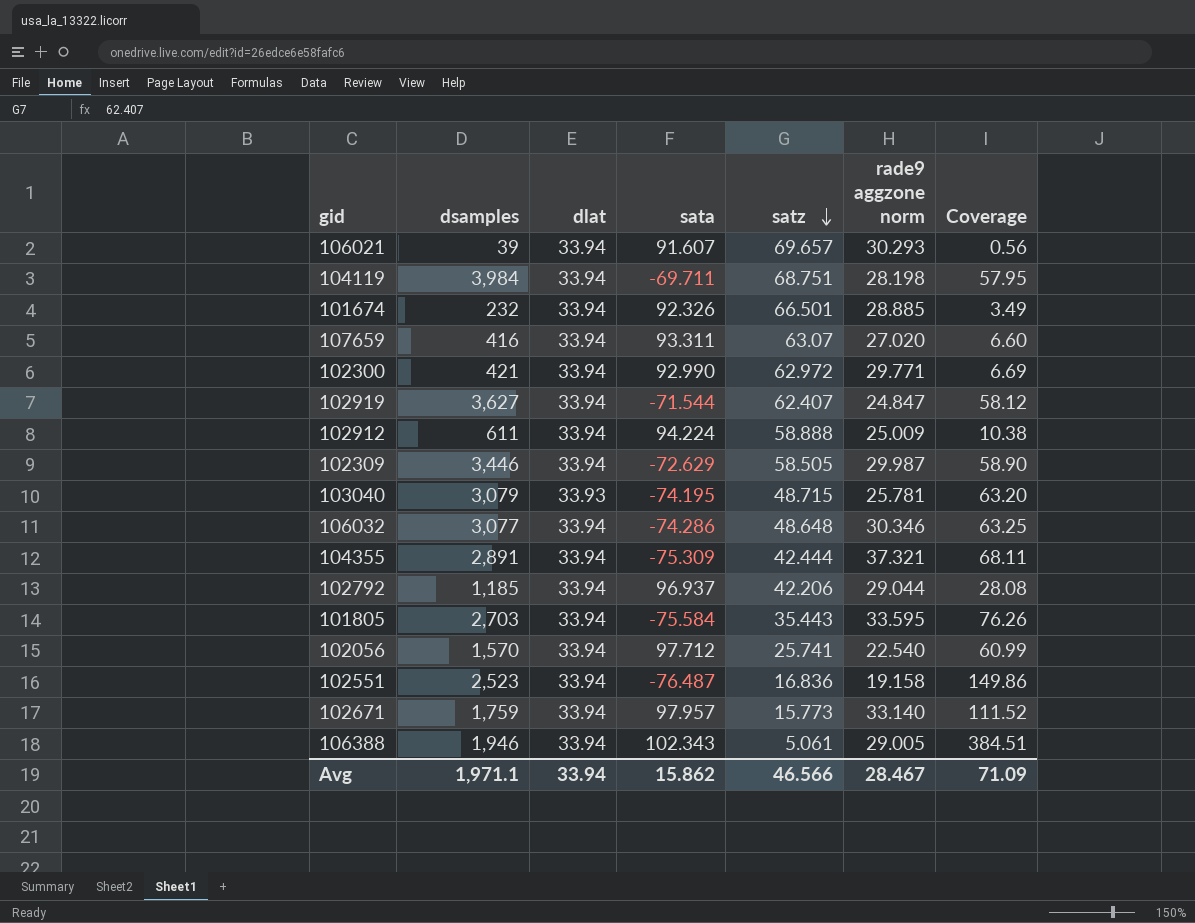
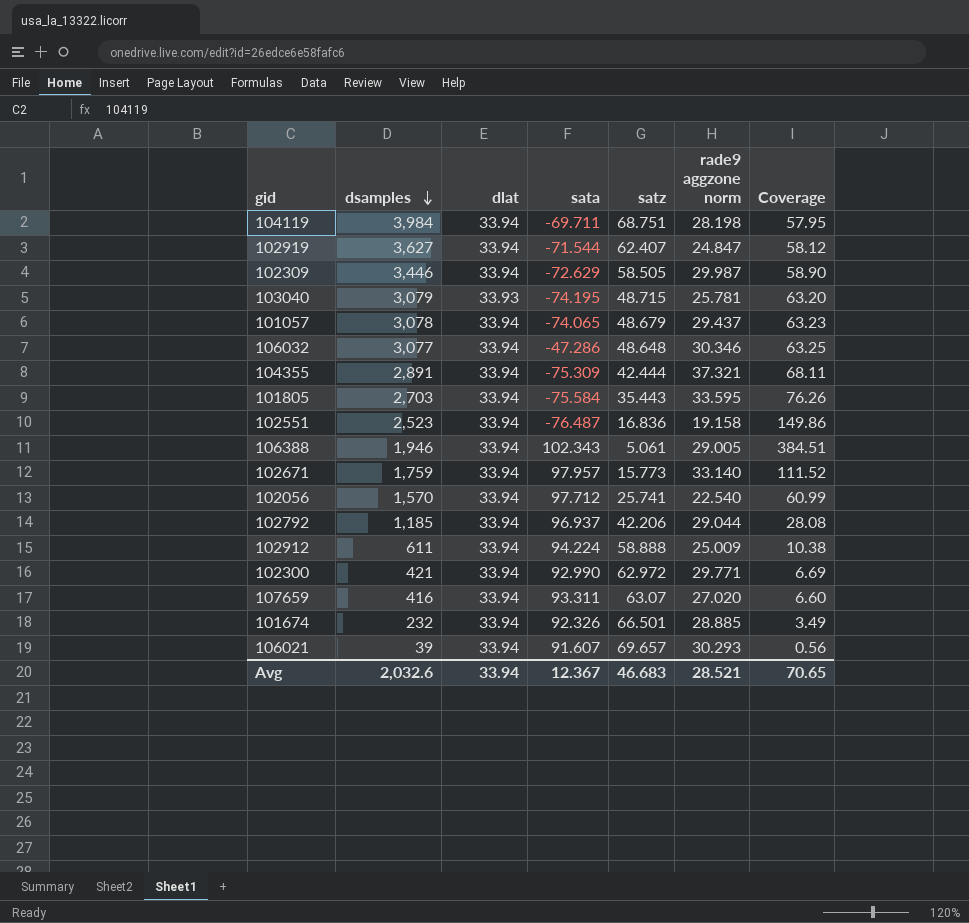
row order: satz descending -> dsamples descending
row 101057: none -> 3,078 | 33.94 | -74.065 | 48.679 | 29.437 | 63.23
106032 | sata: -74.286 -> -47.286
Avg | dsamples: 1,971.1 -> 2,032.6
Avg | sata: 15.862 -> 12.367
Avg | satz: 46.566 -> 46.683
Avg | rade9 aggzone norm: 28.467 -> 28.521
Avg | Coverage: 71.09 -> 70.65

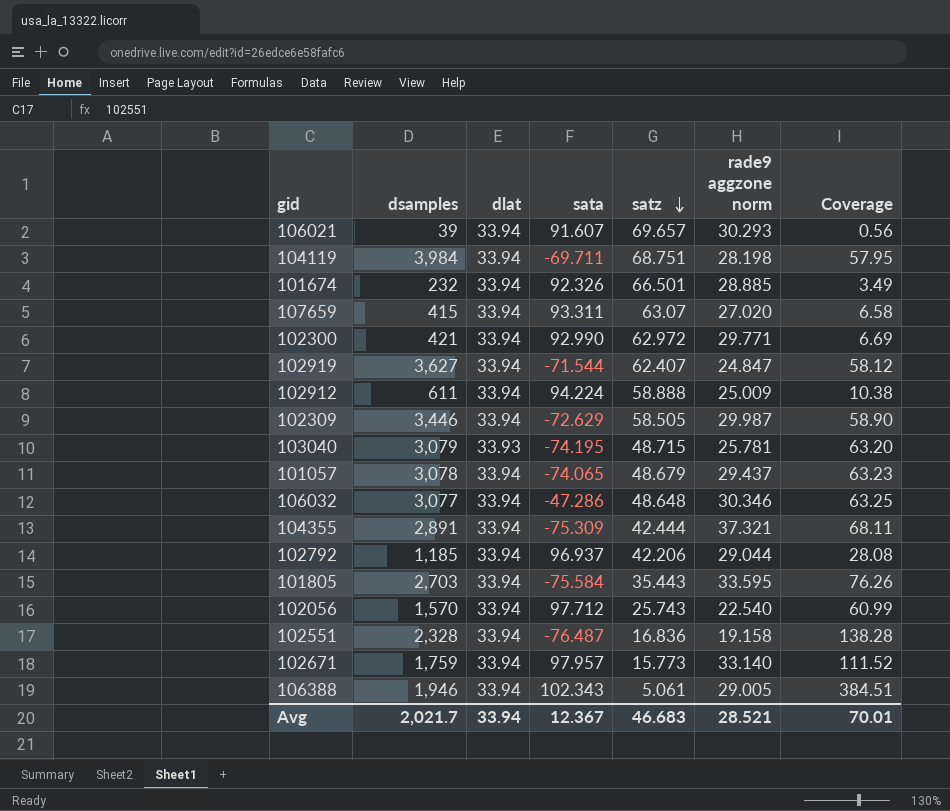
row order: dsamples descending -> satz descending
107659 | dsamples: 416 -> 415
107659 | Coverage: 6.60 -> 6.58
102056 | satz: 25.741 -> 25.743
102551 | dsamples: 2,523 -> 2,328
102551 | Coverage: 149.86 -> 138.28
Avg | dsamples: 2,032.6 -> 2,021.7
Avg | Coverage: 70.65 -> 70.01

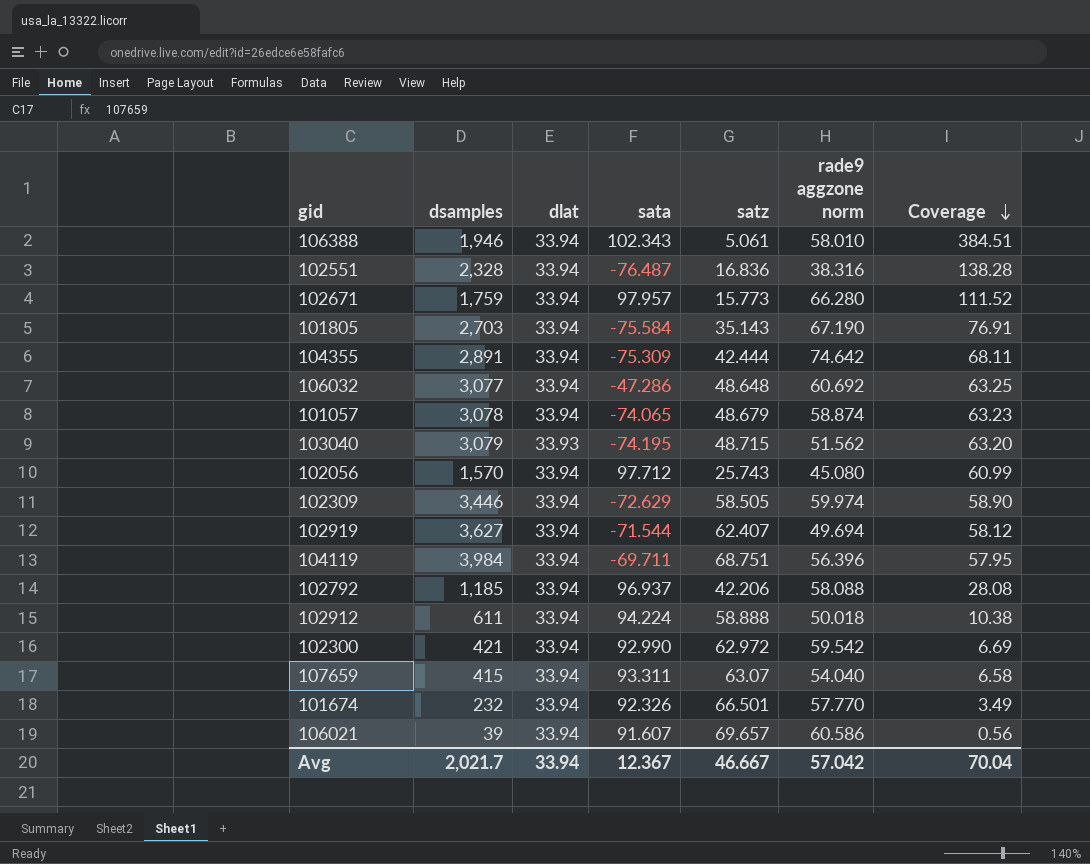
row order: satz descending -> Coverage descending
106388 | rade9 aggzone norm: 29.005 -> 58.010
102551 | rade9 aggzone norm: 19.158 -> 38.316
102671 | rade9 aggzone norm: 33.140 -> 66.280
101805 | satz: 35.443 -> 35.143
101805 | rade9 aggzone norm: 33.595 -> 67.190
101805 | Coverage: 76.26 -> 76.91
104355 | rade9 aggzone norm: 37.321 -> 74.642
106032 | rade9 aggzone norm: 30.346 -> 60.692
101057 | rade9 aggzone norm: 29.437 -> 58.874
103040 | rade9 aggzone norm: 25.781 -> 51.562
102056 | rade9 aggzone norm: 22.540 -> 45.080
102309 | rade9 aggzone norm: 29.987 -> 59.974
102919 | rade9 aggzone norm: 24.847 -> 49.694
104119 | rade9 aggzone norm: 28.198 -> 56.396
102792 | rade9 aggzone norm: 29.044 -> 58.088
102912 | rade9 aggzone norm: 25.009 -> 50.018
102300 | rade9 aggzone norm: 29.771 -> 59.542
107659 | rade9 aggzone norm: 27.020 -> 54.040
101674 | rade9 aggzone norm: 28.885 -> 57.770
106021 | rade9 aggzone norm: 30.293 -> 60.586
Avg | satz: 46.683 -> 46.667
Avg | rade9 aggzone norm: 28.521 -> 57.042
Avg | Coverage: 70.01 -> 70.04

